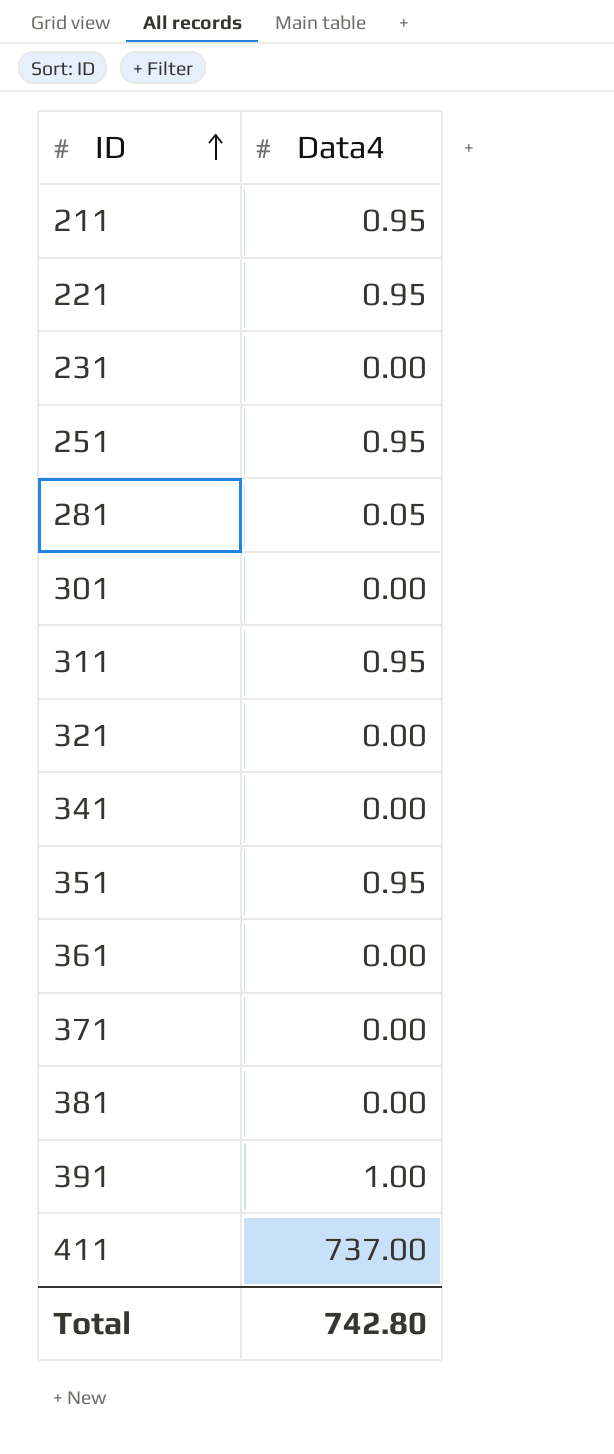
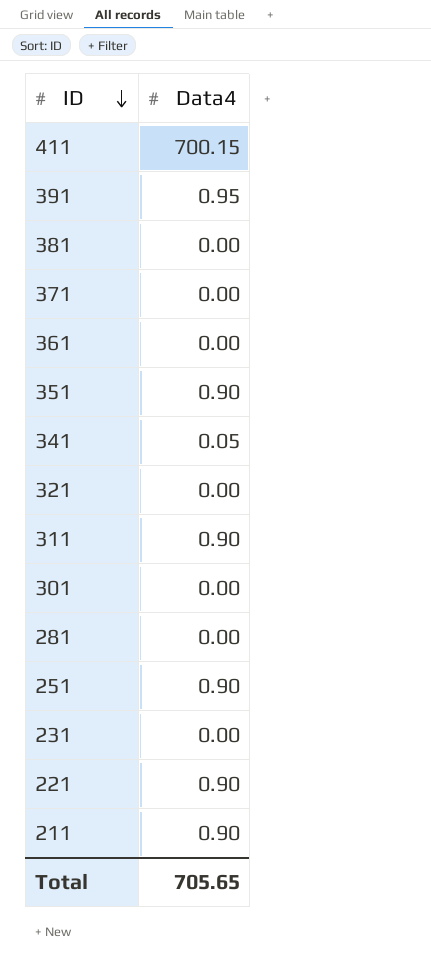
row order: ID ascending -> ID descending
411 | Data4: 737.00 -> 700.15
391 | Data4: 1.00 -> 0.95
351 | Data4: 0.95 -> 0.90
341 | Data4: 0.00 -> 0.05
311 | Data4: 0.95 -> 0.90
281 | Data4: 0.05 -> 0.00
251 | Data4: 0.95 -> 0.90
221 | Data4: 0.95 -> 0.90
211 | Data4: 0.95 -> 0.90
Total | Data4: 742.80 -> 705.65

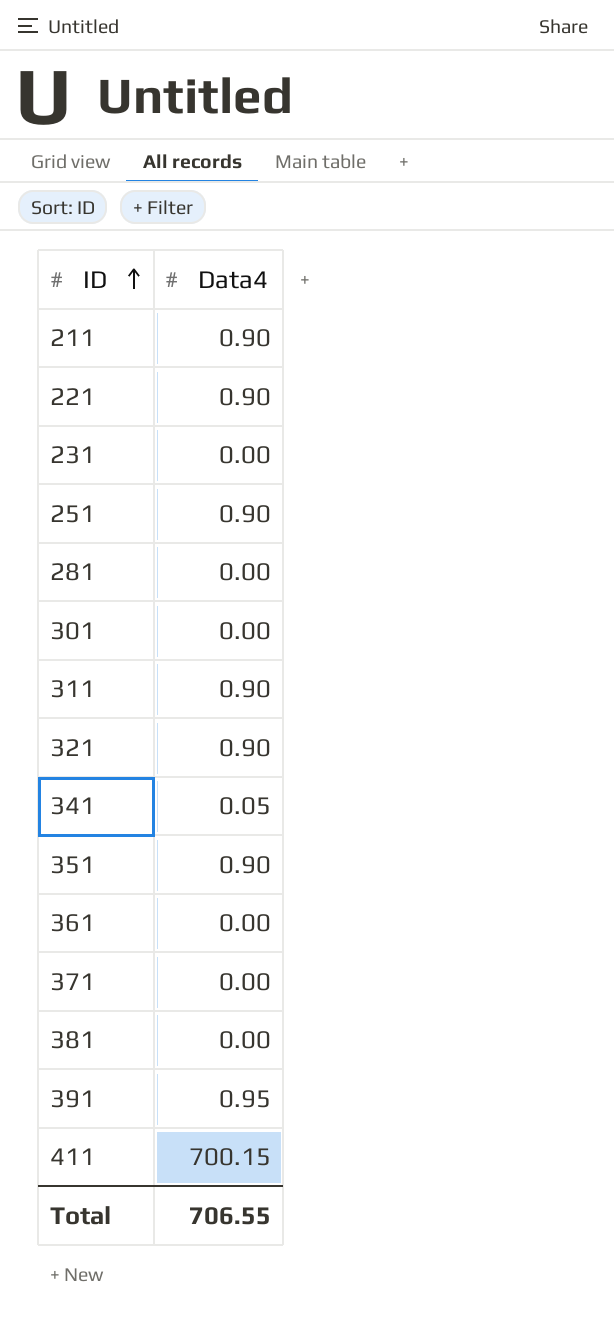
row order: ID descending -> ID ascending
321 | Data4: 0.00 -> 0.90
Total | Data4: 705.65 -> 706.55

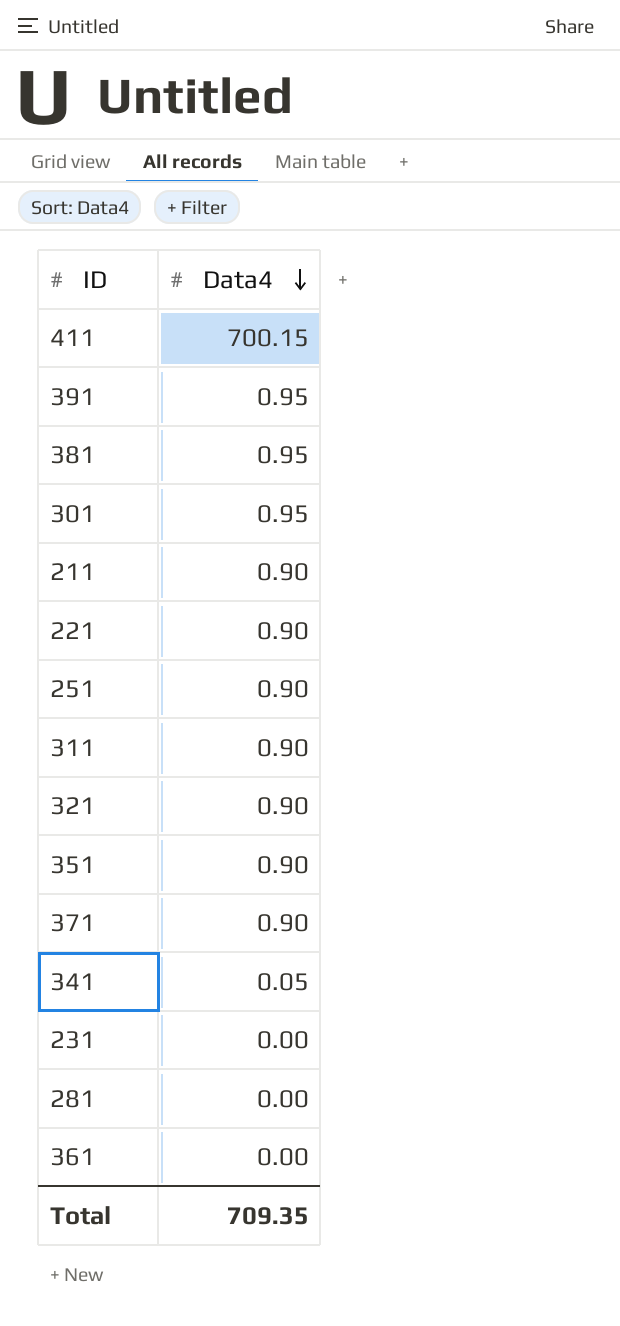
row order: ID ascending -> Data4 descending
381 | Data4: 0.00 -> 0.95
301 | Data4: 0.00 -> 0.95
371 | Data4: 0.00 -> 0.90
Total | Data4: 706.55 -> 709.35

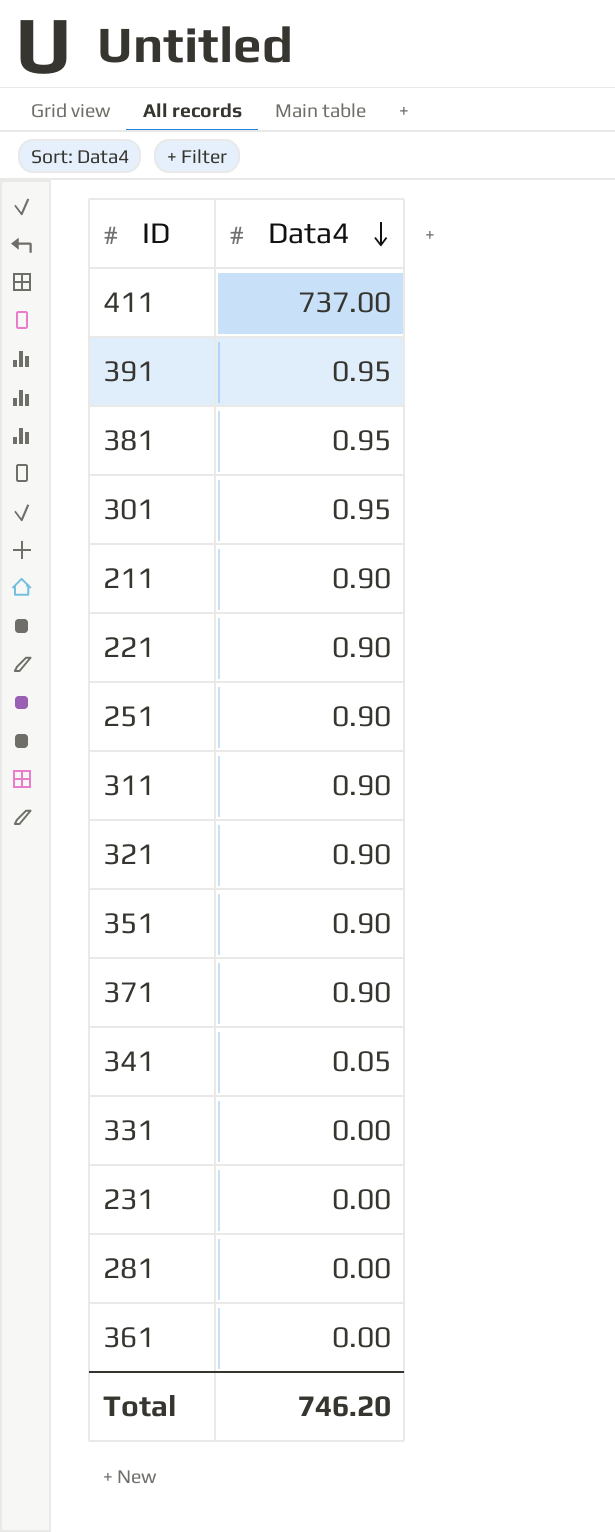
411 | Data4: 700.15 -> 737.00
row 331: none -> 0.00
Total | Data4: 709.35 -> 746.20

